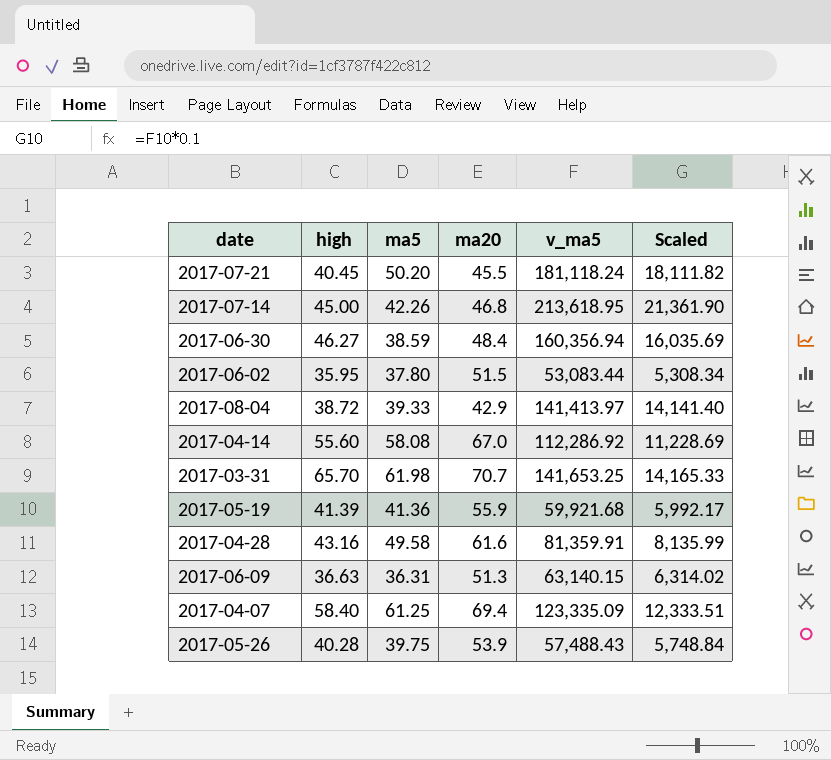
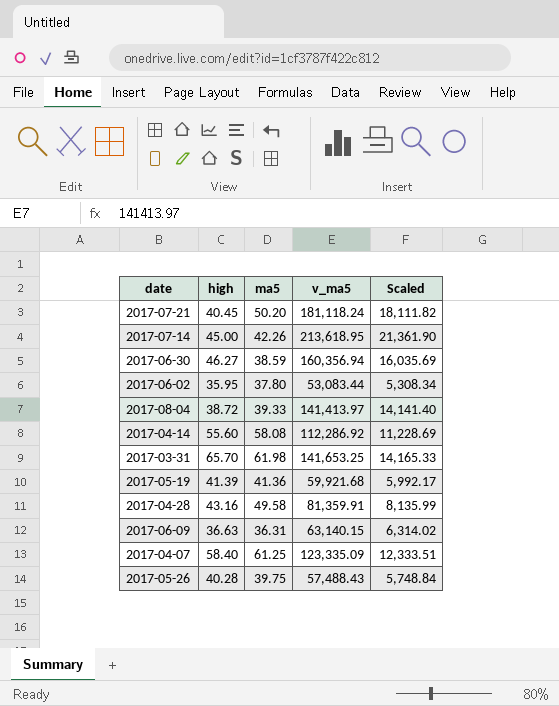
column ma20 | position: 4 -> none

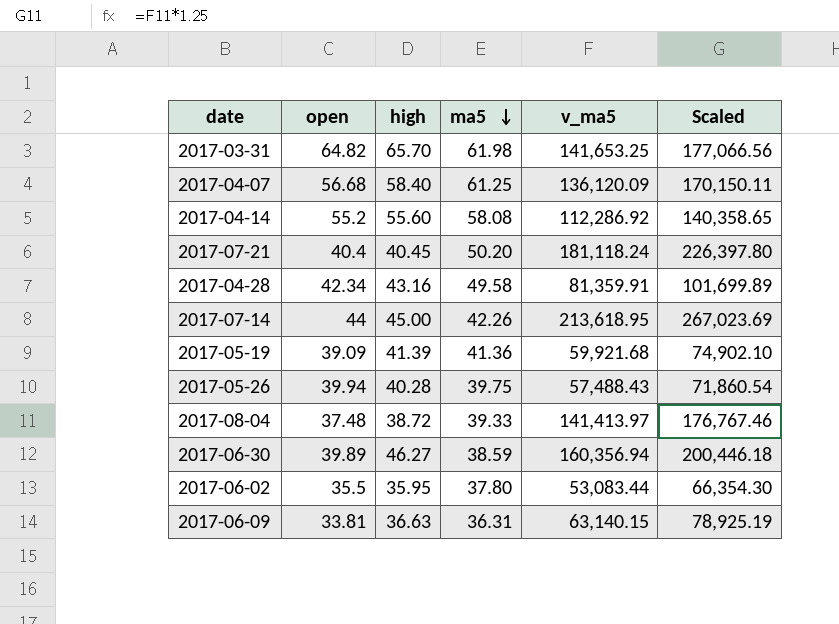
row order: none -> ma5 descending
column open | position: none -> 2
column Scaled | formula: [v_ma5] * 0.1 -> [v_ma5] * 1.25
2017-04-07 | v_ma5: 123,335.09 -> 136,120.09

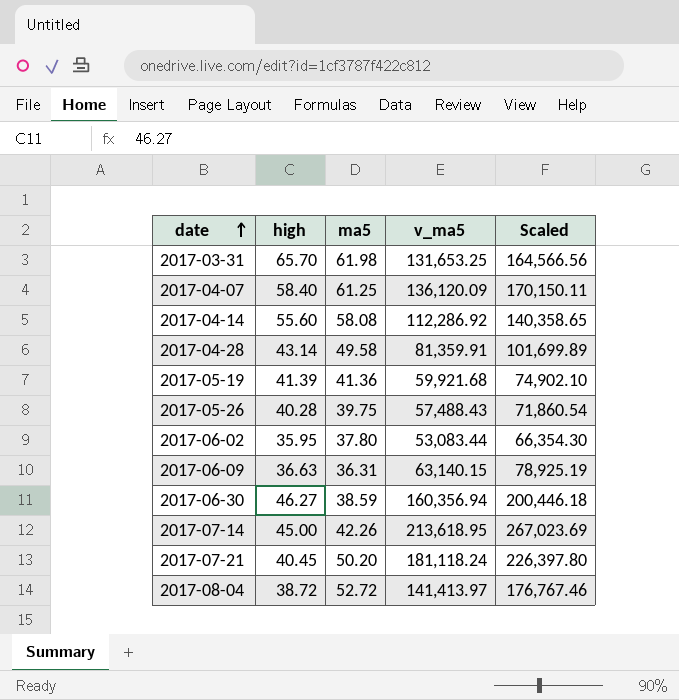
row order: ma5 descending -> date ascending
column open | position: 2 -> none
2017-03-31 | v_ma5: 141,653.25 -> 131,653.25
2017-03-31 | Scaled: 177,066.56 -> 164,566.56
2017-04-28 | high: 43.16 -> 43.14
2017-08-04 | ma5: 39.33 -> 52.72

